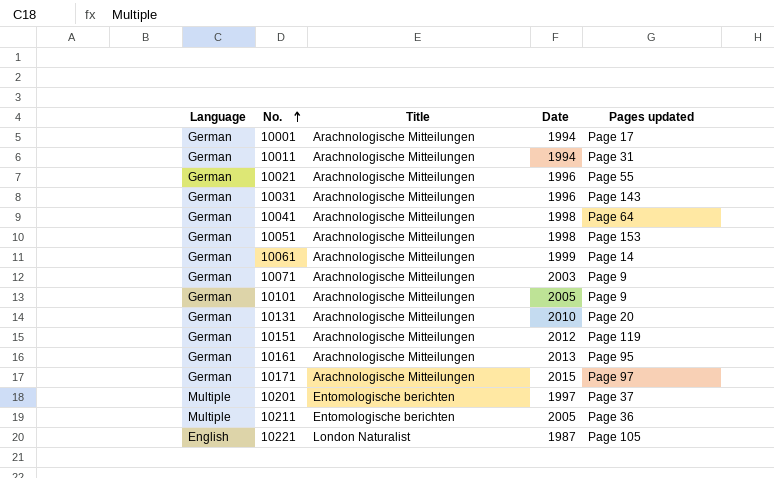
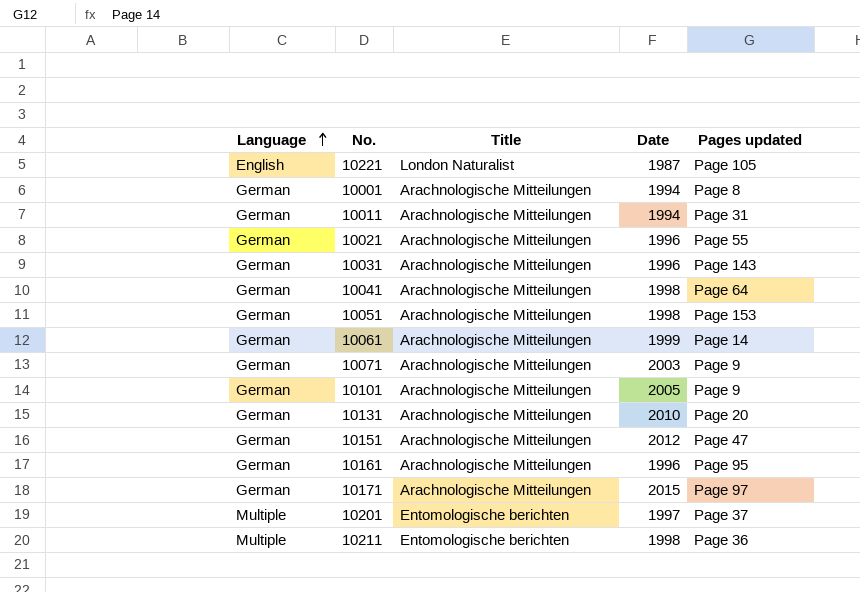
row order: No. ascending -> Language ascending
10001 | Pages updated: Page 17 -> Page 8
10151 | Pages updated: Page 119 -> Page 47
10161 | Date: 2013 -> 1996
10211 | Date: 2005 -> 1998

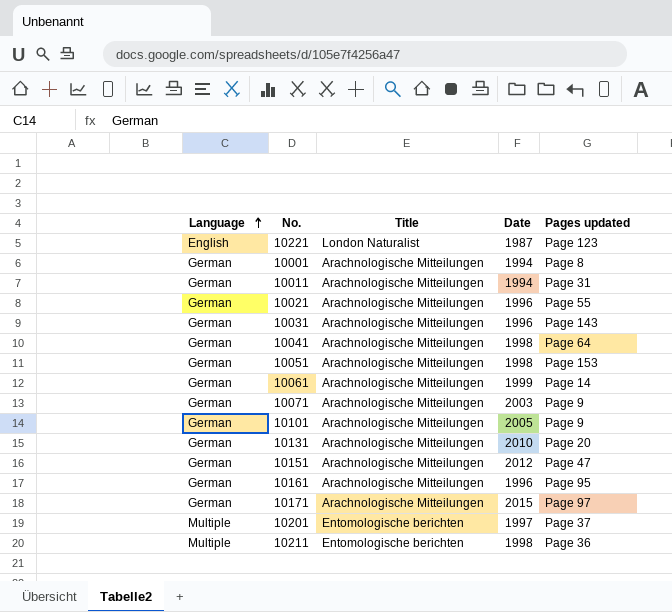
10221 | Pages updated: Page 105 -> Page 123

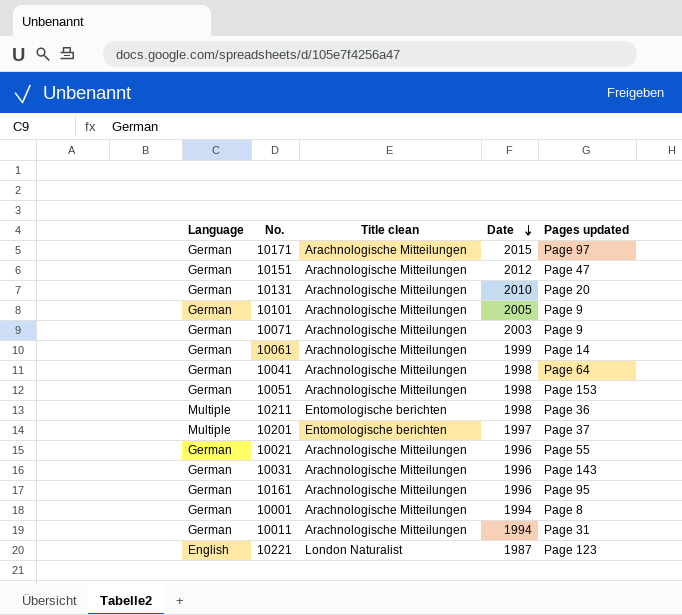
row order: Language ascending -> Date descending
column name: Title -> Title clean

